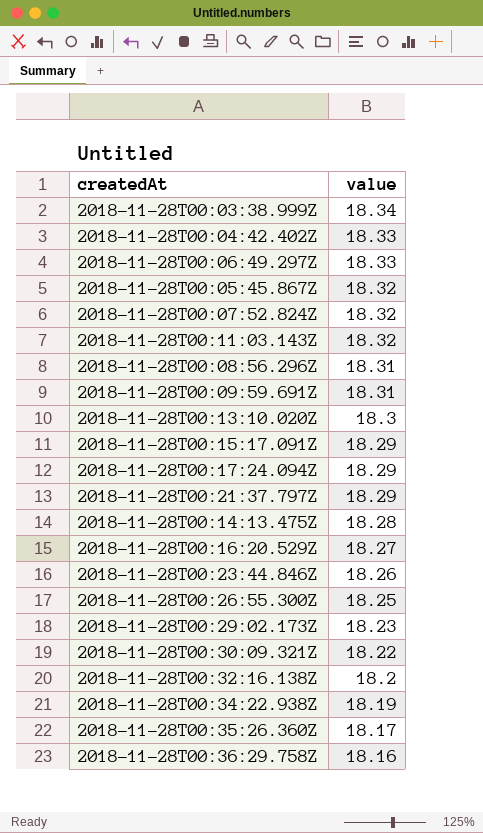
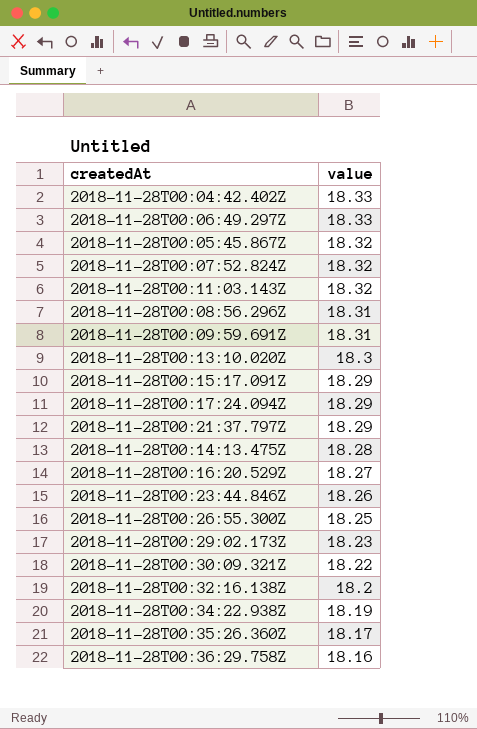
row 2018-11-28T00:03:38.999Z: 18.34 -> none

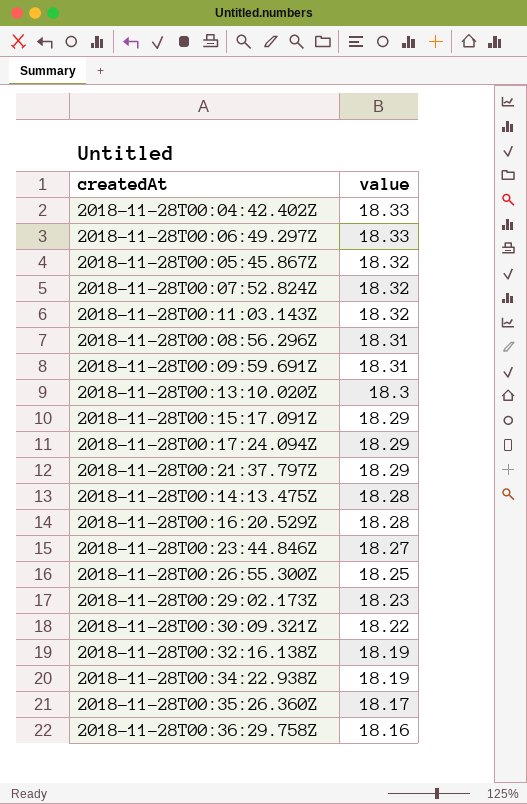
2018-11-28T00:16:20.529Z | value: 18.27 -> 18.28
2018-11-28T00:23:44.846Z | value: 18.26 -> 18.27
2018-11-28T00:32:16.138Z | value: 18.2 -> 18.19

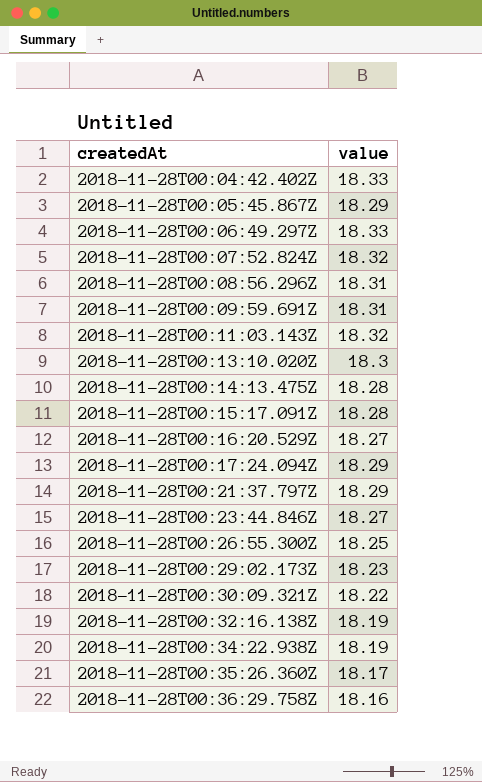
row order: value descending -> createdAt ascending
2018-11-28T00:05:45.867Z | value: 18.32 -> 18.29
2018-11-28T00:15:17.091Z | value: 18.29 -> 18.28
2018-11-28T00:16:20.529Z | value: 18.28 -> 18.27

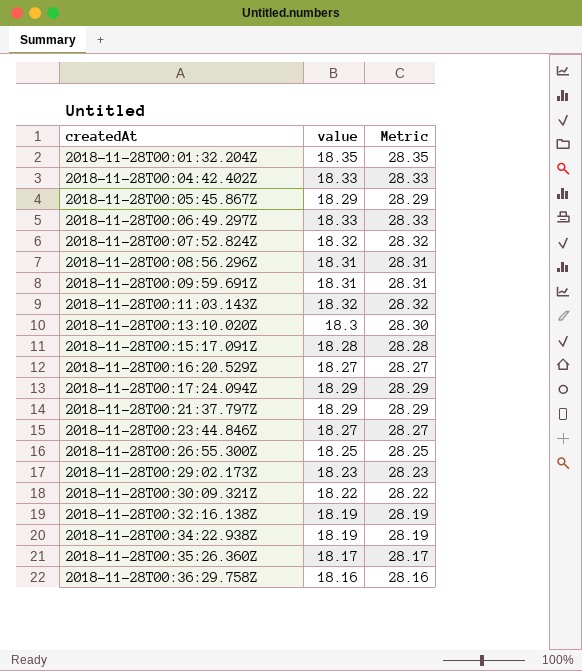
column Metric | formula: none -> [value] + 10
row 2018-11-28T00:14:13.475Z: 18.28 -> none
row 2018-11-28T00:01:32.204Z: none -> 18.35 | 28.35

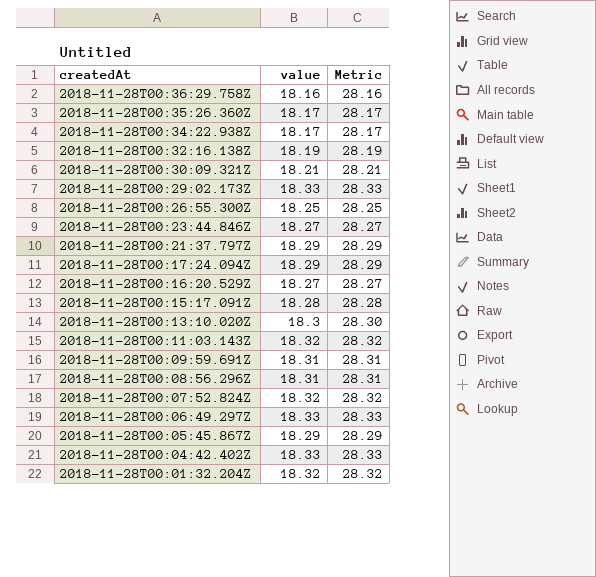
row order: createdAt ascending -> createdAt descending
2018-11-28T00:34:22.938Z | value: 18.19 -> 18.17
2018-11-28T00:34:22.938Z | Metric: 28.19 -> 28.17
2018-11-28T00:30:09.321Z | value: 18.22 -> 18.21
2018-11-28T00:30:09.321Z | Metric: 28.22 -> 28.21
2018-11-28T00:29:02.173Z | value: 18.23 -> 18.33
2018-11-28T00:29:02.173Z | Metric: 28.23 -> 28.33
2018-11-28T00:01:32.204Z | value: 18.35 -> 18.32
2018-11-28T00:01:32.204Z | Metric: 28.35 -> 28.32

